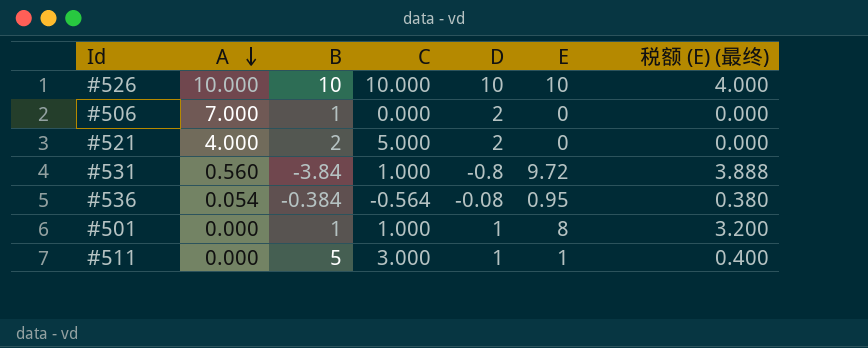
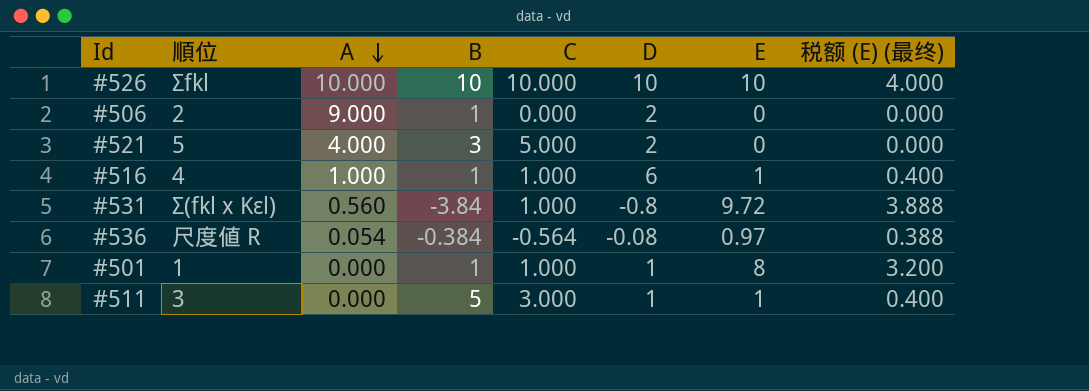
column 順位 | position: none -> 2
#506 | A: 7.000 -> 9.000
#521 | B: 2 -> 3
row #516: none -> 4 | 1.000 | 1 | 1.000 | 6 | 1 | 0.400
#536 | E: 0.95 -> 0.97
#536 | 税额 (E) (最终): 0.380 -> 0.388

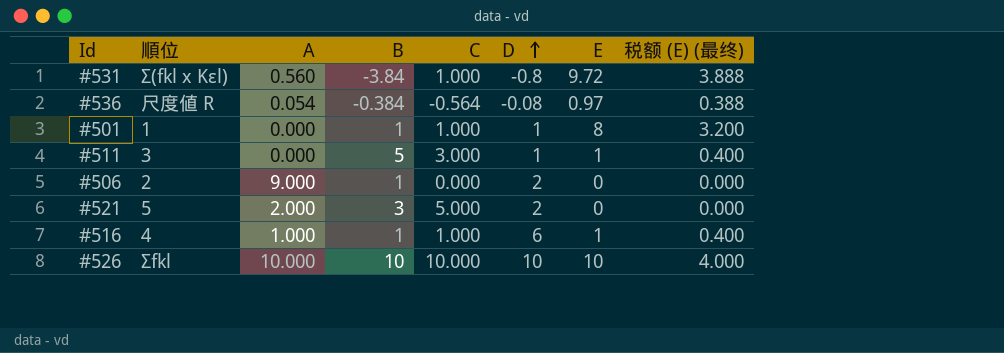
row order: A descending -> D ascending
#521 | A: 4.000 -> 2.000

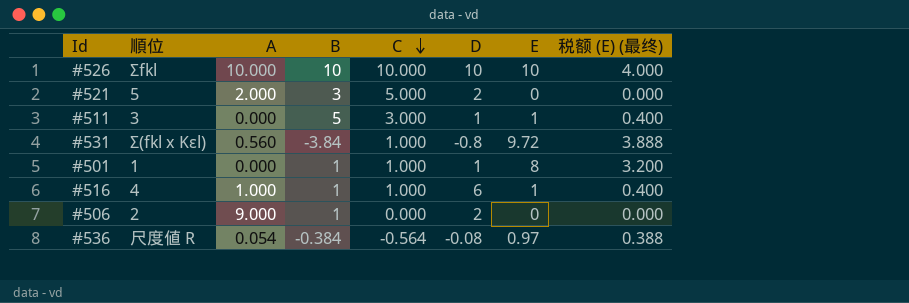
row order: D ascending -> C descending

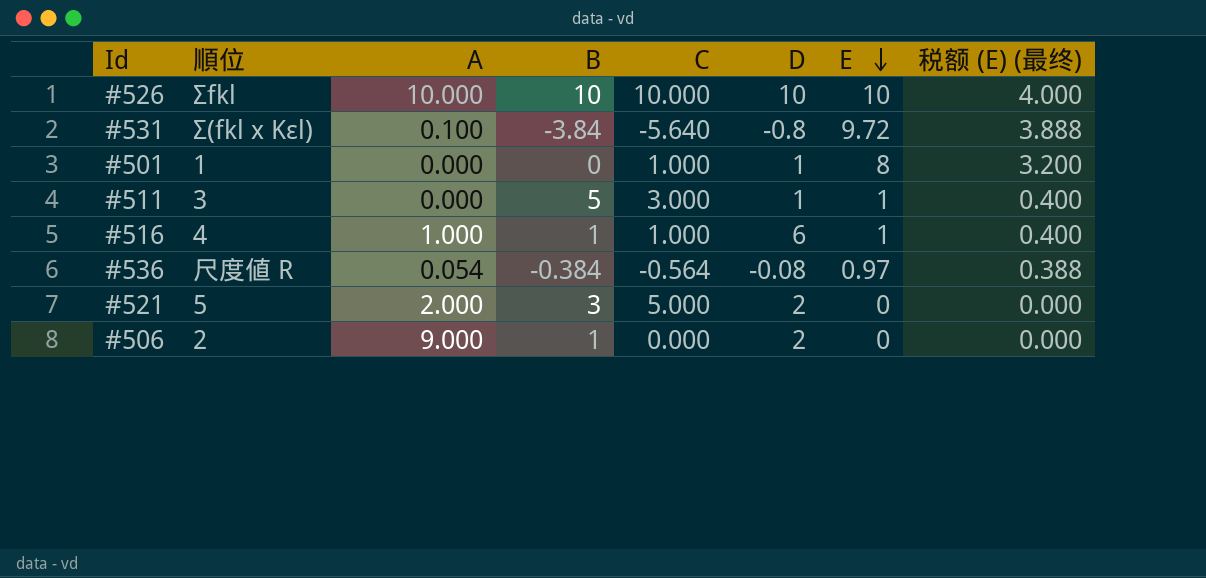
row order: C descending -> E descending
#531 | A: 0.560 -> 0.100
#531 | C: 1.000 -> -5.640
#501 | B: 1 -> 0

